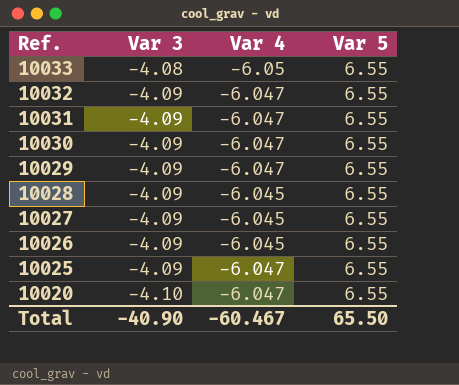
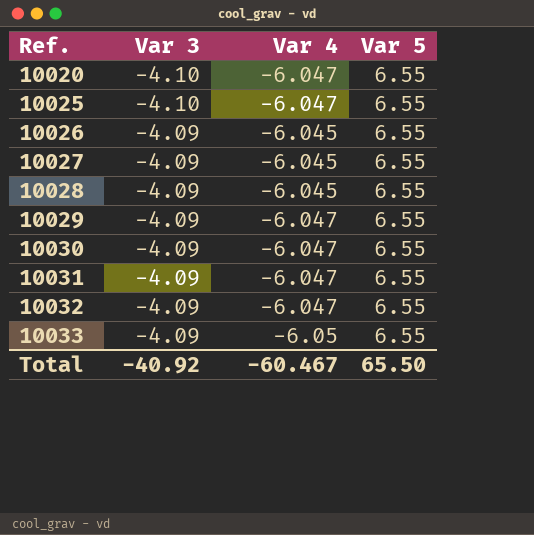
row order: Ref. descending -> Ref. ascending
10025 | Var 3: -4.09 -> -4.10
10033 | Var 3: -4.08 -> -4.09
Total | Var 3: -40.90 -> -40.92

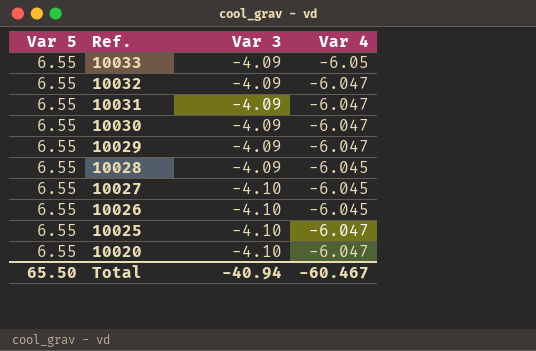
row order: Ref. ascending -> Ref. descending
column Var 5 | position: 4 -> 1
10027 | Var 3: -4.09 -> -4.10
10026 | Var 3: -4.09 -> -4.10
Total | Var 3: -40.92 -> -40.94

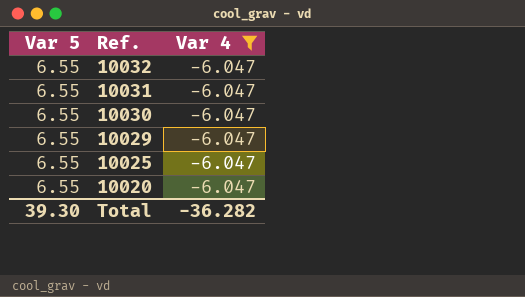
filter: none -> Var 4 = -6.047
column Var 3 | position: 3 -> none
Total | Var 5: 65.50 -> 39.30
Total | Var 4: -60.467 -> -36.282

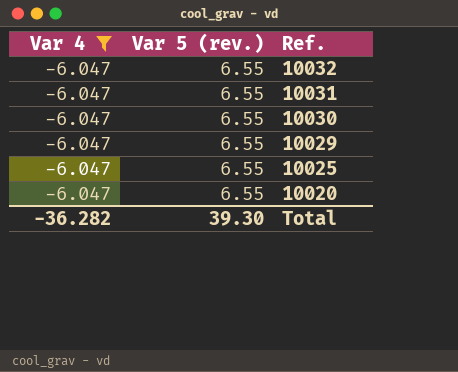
column Var 4 | position: 3 -> 1
column name: Var 5 -> Var 5 (rev.)

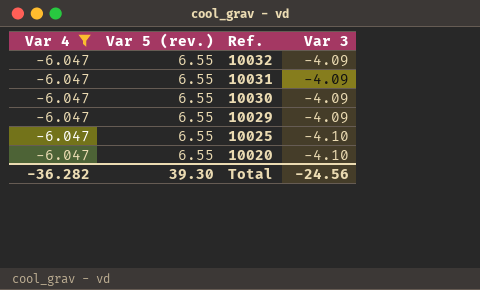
column Var 3 | position: none -> 4

